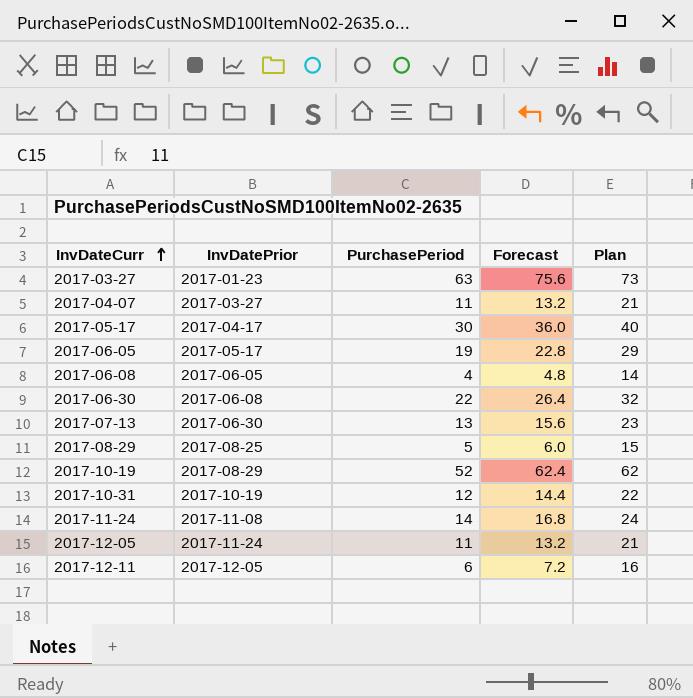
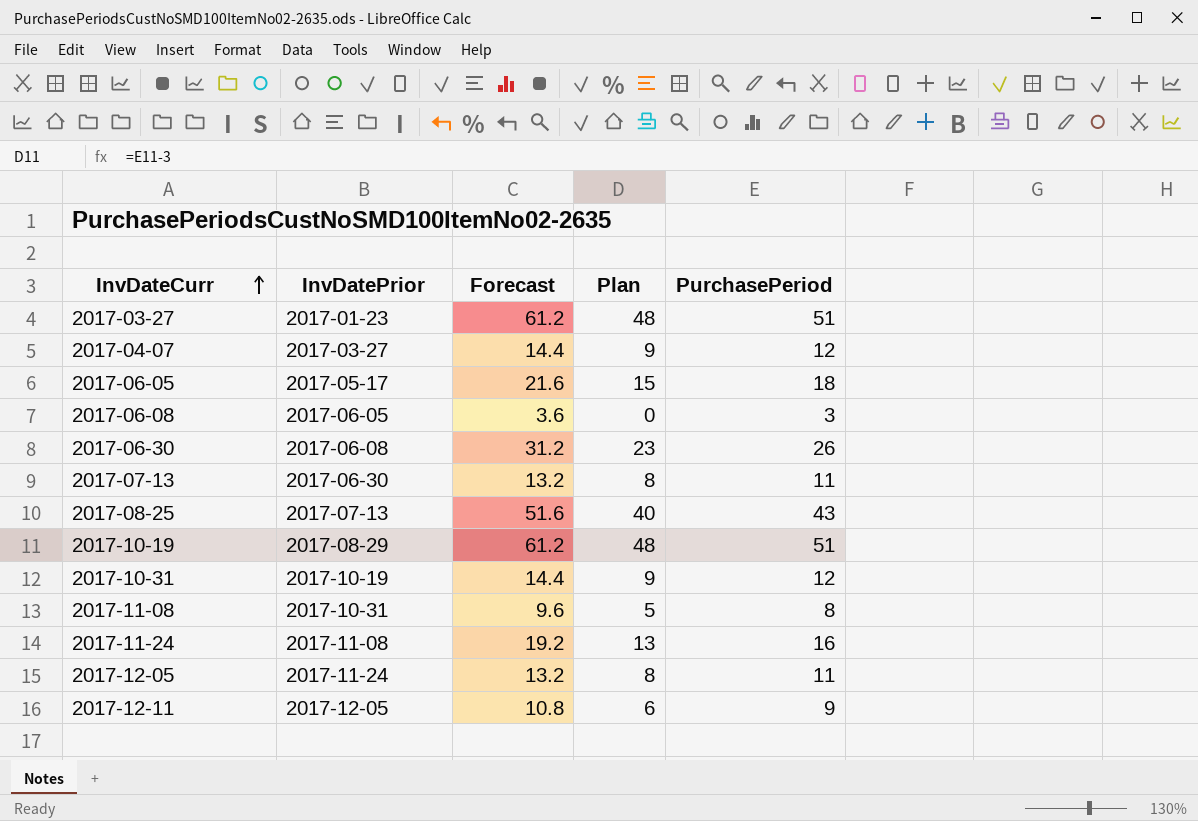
column Plan | formula: [PurchasePeriod] + 10 -> [PurchasePeriod] - 3
column PurchasePeriod | position: 3 -> 5
row 2017-05-17: 2017-04-17 | 30 | 36.0 | 40 -> none
row 2017-08-29: 2017-08-25 | 5 | 6.0 | 15 -> none
2017-03-27 | Forecast: 75.6 -> 61.2
2017-03-27 | PurchasePeriod: 63 -> 51
2017-04-07 | Forecast: 13.2 -> 14.4
2017-04-07 | PurchasePeriod: 11 -> 12
2017-06-05 | Forecast: 22.8 -> 21.6
2017-06-05 | PurchasePeriod: 19 -> 18
2017-06-08 | Forecast: 4.8 -> 3.6
2017-06-08 | PurchasePeriod: 4 -> 3
2017-06-30 | Forecast: 26.4 -> 31.2
2017-06-30 | PurchasePeriod: 22 -> 26
2017-07-13 | Forecast: 15.6 -> 13.2
2017-07-13 | PurchasePeriod: 13 -> 11
row 2017-08-25: none -> 2017-07-13 | 51.6 | 40 | 43
2017-10-19 | Forecast: 62.4 -> 61.2
2017-10-19 | PurchasePeriod: 52 -> 51
row 2017-11-08: none -> 2017-10-31 | 9.6 | 5 | 8
2017-11-24 | Forecast: 16.8 -> 19.2
2017-11-24 | PurchasePeriod: 14 -> 16
2017-12-11 | Forecast: 7.2 -> 10.8
2017-12-11 | PurchasePeriod: 6 -> 9

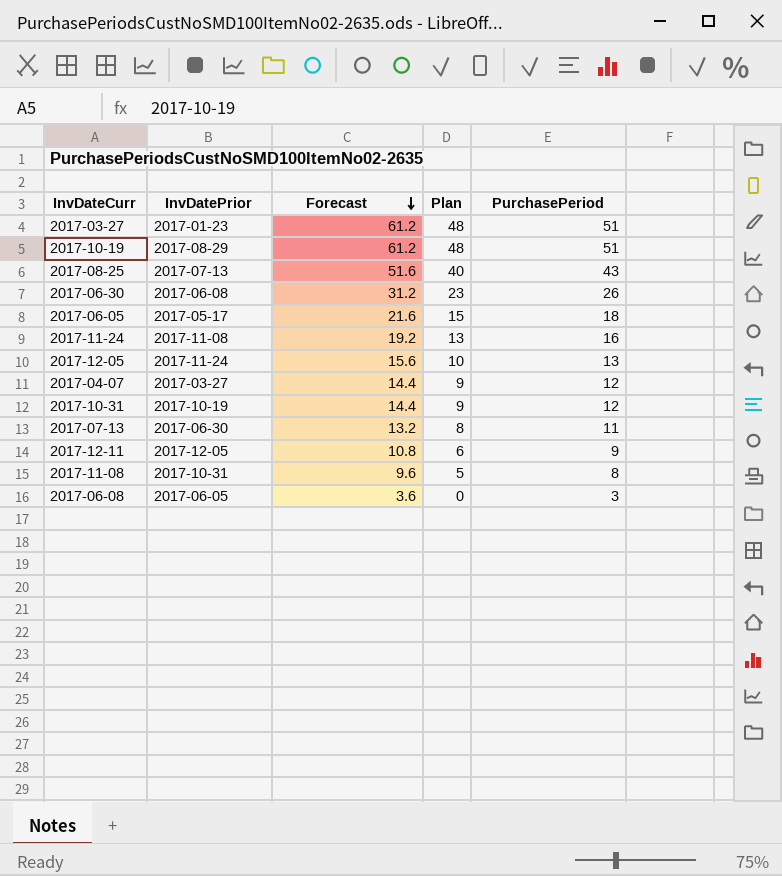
row order: InvDateCurr ascending -> Forecast descending
2017-12-05 | Forecast: 13.2 -> 15.6
2017-12-05 | Plan: 8 -> 10
2017-12-05 | PurchasePeriod: 11 -> 13

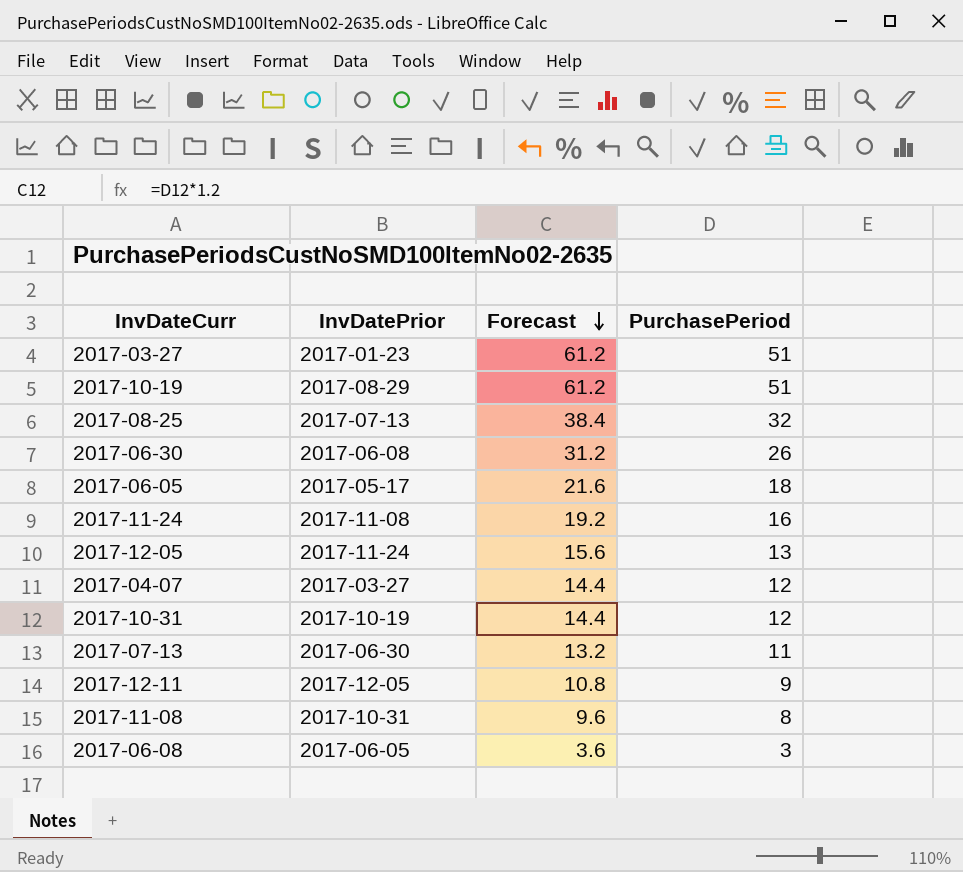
column Plan | formula: [PurchasePeriod] - 3 -> none
2017-08-25 | Forecast: 51.6 -> 38.4
2017-08-25 | PurchasePeriod: 43 -> 32

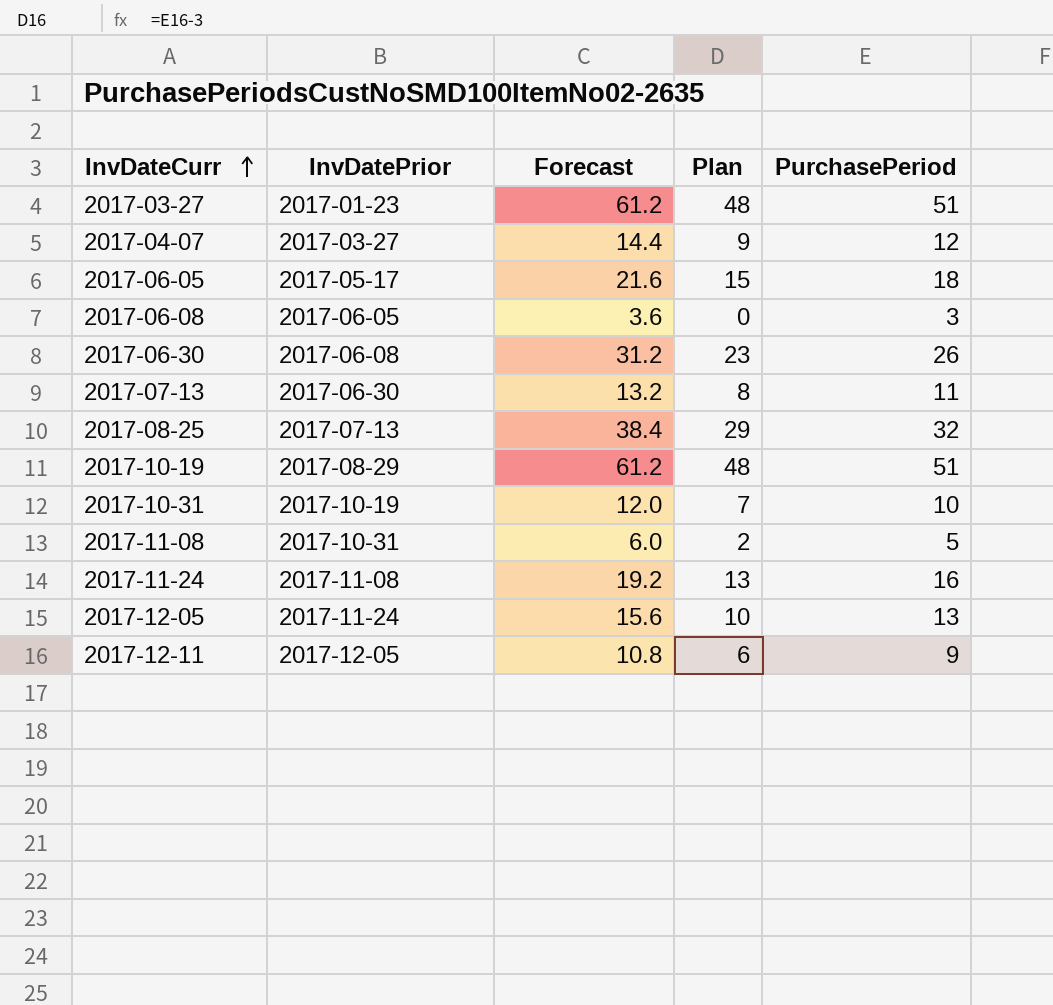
row order: Forecast descending -> InvDateCurr ascending
column Plan | formula: none -> [PurchasePeriod] - 3
2017-10-31 | Forecast: 14.4 -> 12.0
2017-10-31 | PurchasePeriod: 12 -> 10
2017-11-08 | Forecast: 9.6 -> 6.0
2017-11-08 | PurchasePeriod: 8 -> 5

